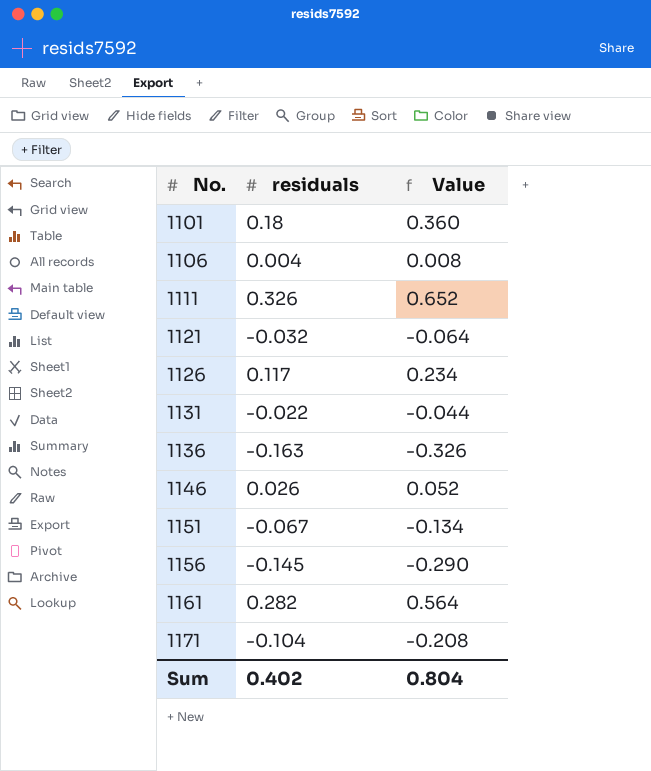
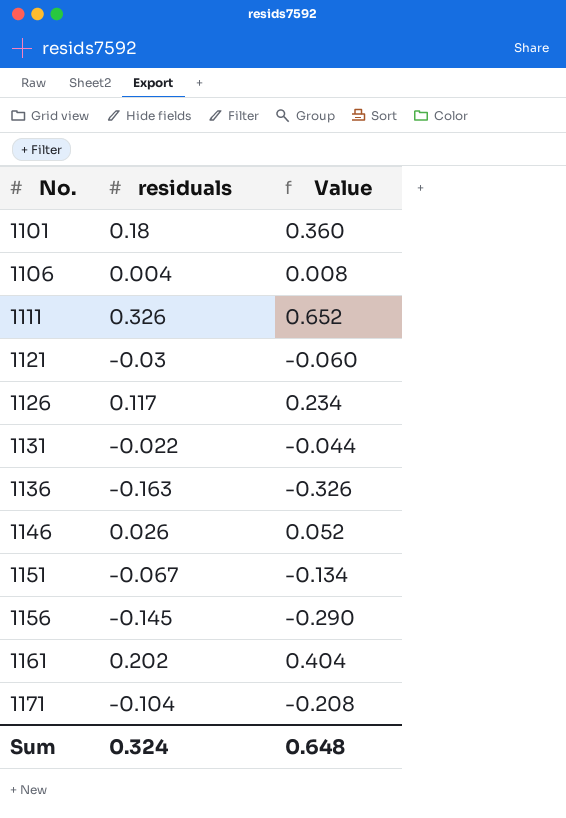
1121 | residuals: -0.032 -> -0.03
1121 | Value: -0.064 -> -0.060
1161 | residuals: 0.282 -> 0.202
1161 | Value: 0.564 -> 0.404
Sum | residuals: 0.402 -> 0.324
Sum | Value: 0.804 -> 0.648

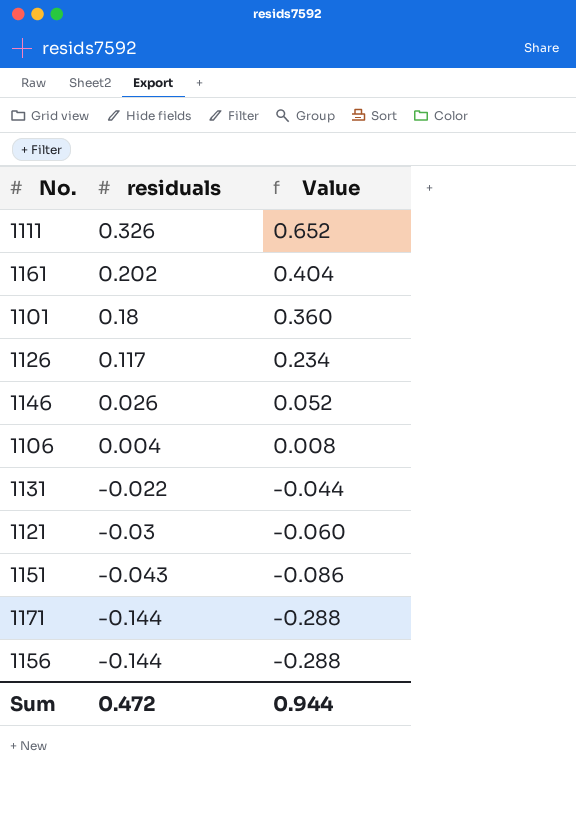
row order: No. ascending -> residuals descending
row 1136: -0.163 | -0.326 -> none
1151 | residuals: -0.067 -> -0.043
1151 | Value: -0.134 -> -0.086
1171 | residuals: -0.104 -> -0.144
1171 | Value: -0.208 -> -0.288
1156 | residuals: -0.145 -> -0.144
1156 | Value: -0.290 -> -0.288
Sum | residuals: 0.324 -> 0.472
Sum | Value: 0.648 -> 0.944

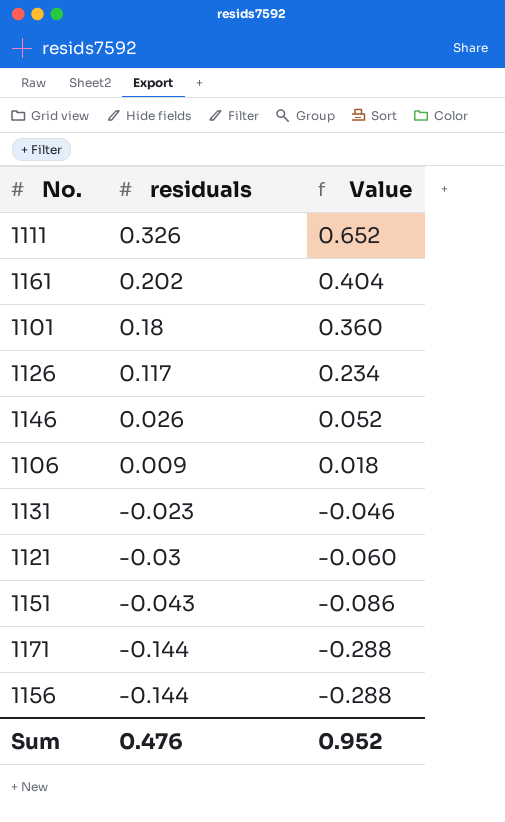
1106 | residuals: 0.004 -> 0.009
1106 | Value: 0.008 -> 0.018
1131 | residuals: -0.022 -> -0.023
1131 | Value: -0.044 -> -0.046
Sum | residuals: 0.472 -> 0.476
Sum | Value: 0.944 -> 0.952

